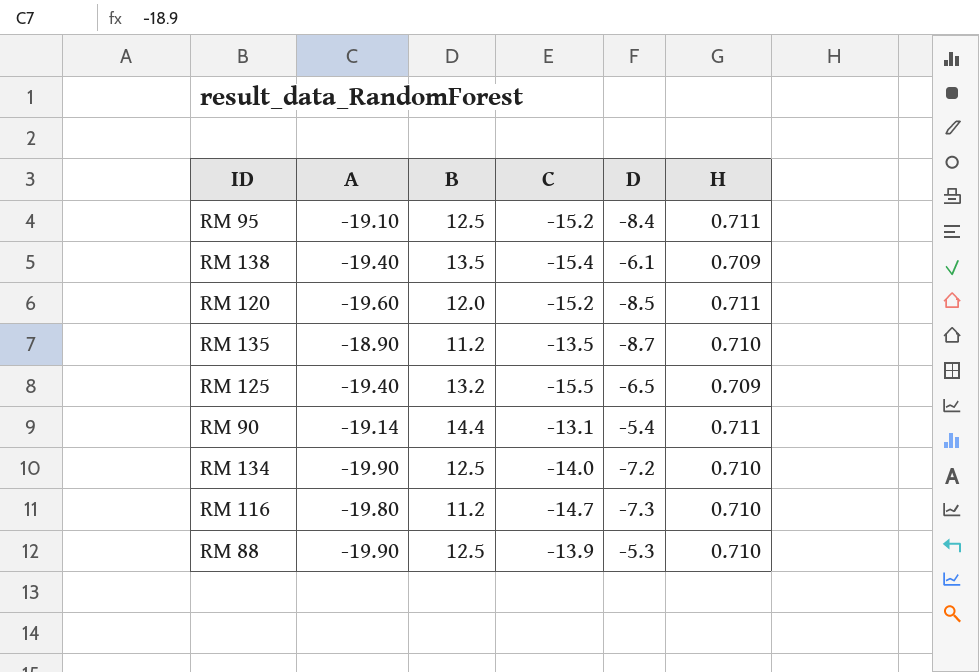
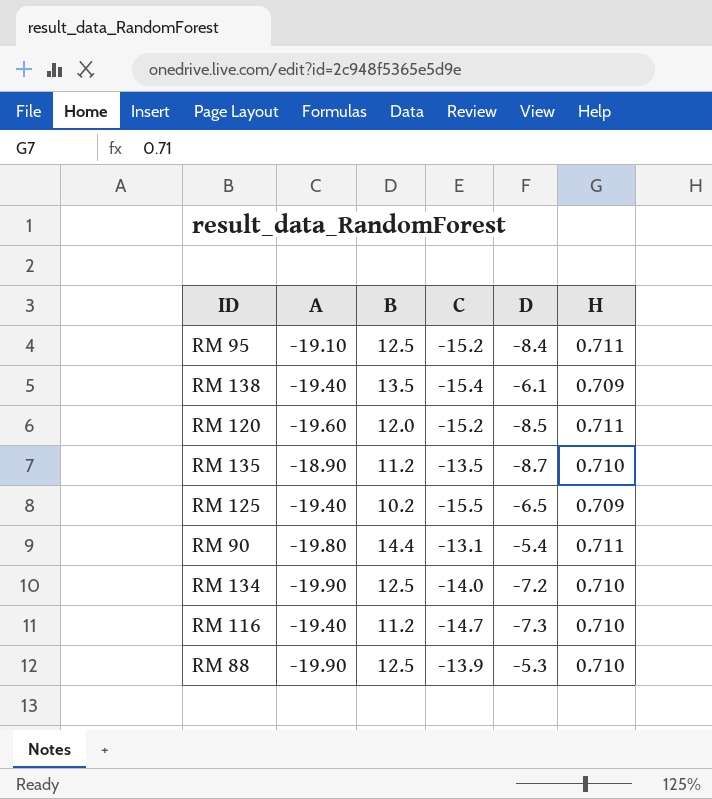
RM 125 | B: 13.2 -> 10.2
RM 90 | A: -19.14 -> -19.80
RM 116 | A: -19.80 -> -19.40

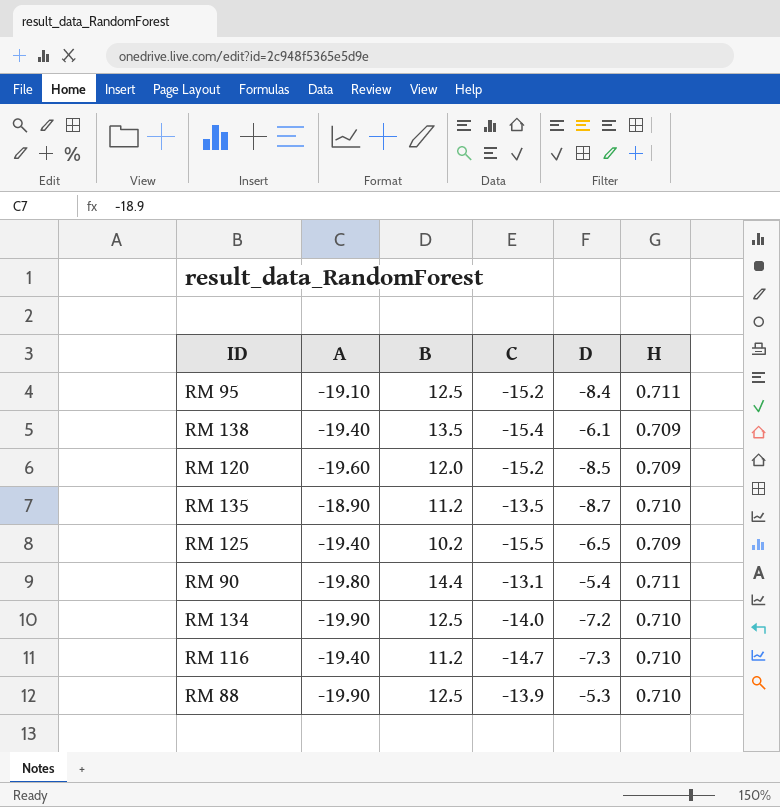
RM 120 | H: 0.711 -> 0.709

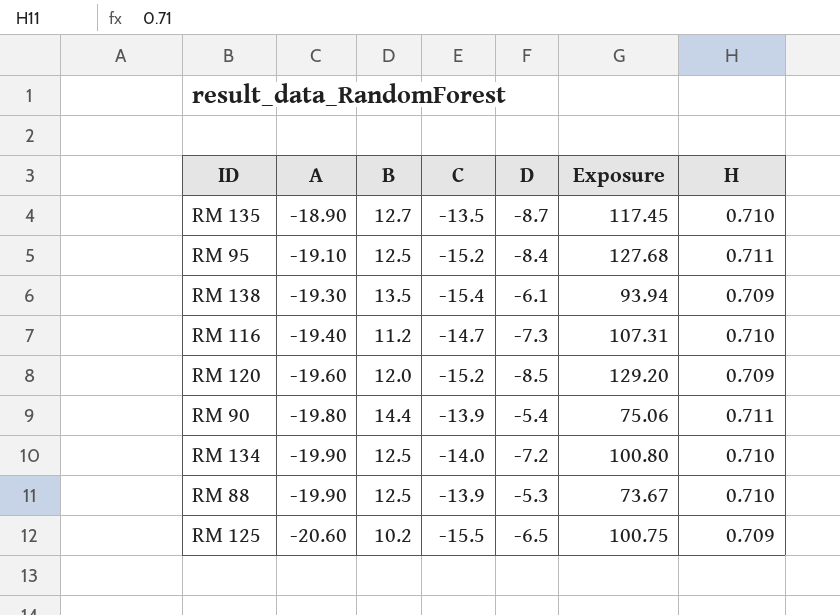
row order: none -> A descending
column Exposure | formula: none -> [C] * [D]
RM 135 | B: 11.2 -> 12.7
RM 138 | A: -19.40 -> -19.30
RM 90 | C: -13.1 -> -13.9
RM 125 | A: -19.40 -> -20.60

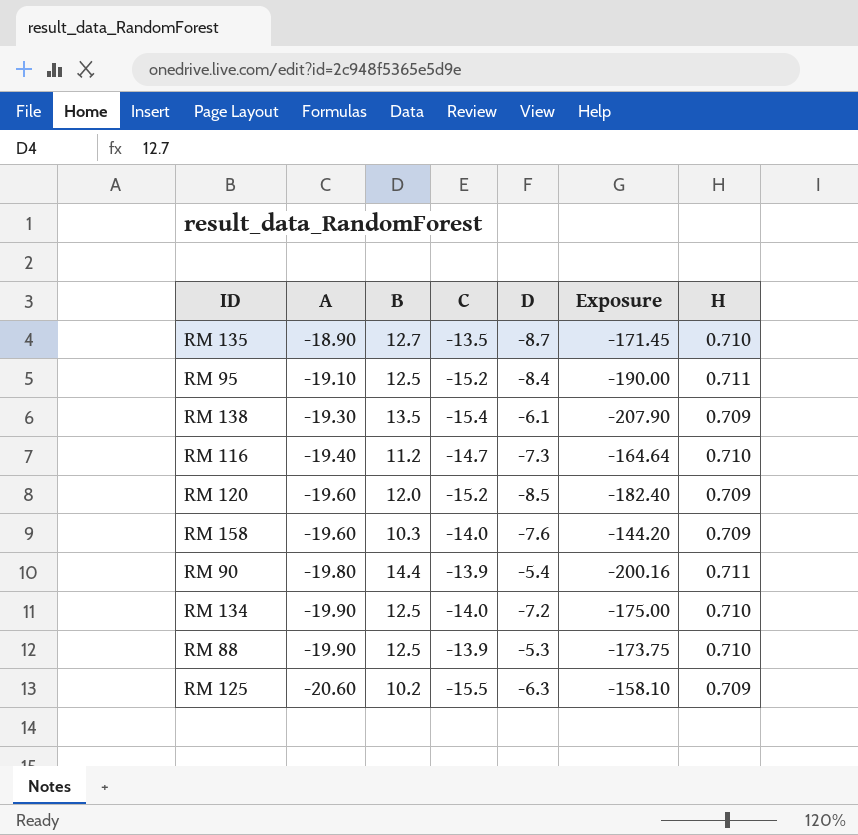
column Exposure | formula: [C] * [D] -> [B] * [C]
row RM 158: none -> -19.60 | 10.3 | -14.0 | -7.6 | -144.20 | 0.709
RM 125 | D: -6.5 -> -6.3

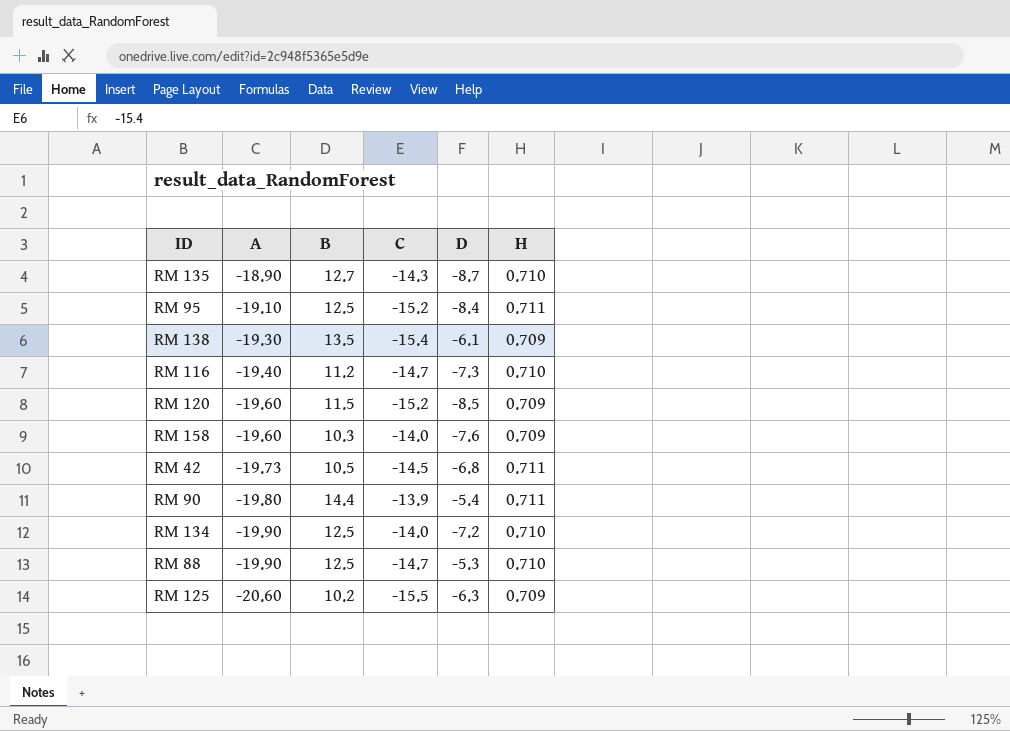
column Exposure | formula: [B] * [C] -> none
RM 135 | C: -13.5 -> -14.3
RM 120 | B: 12.0 -> 11.5
row RM 42: none -> -19.73 | 10.5 | -14.5 | -6.8 | 0.711
RM 88 | C: -13.9 -> -14.7

